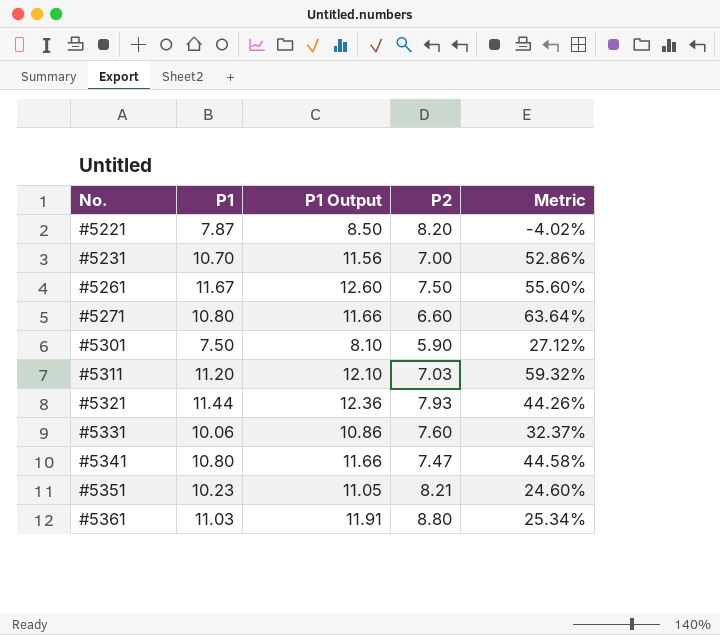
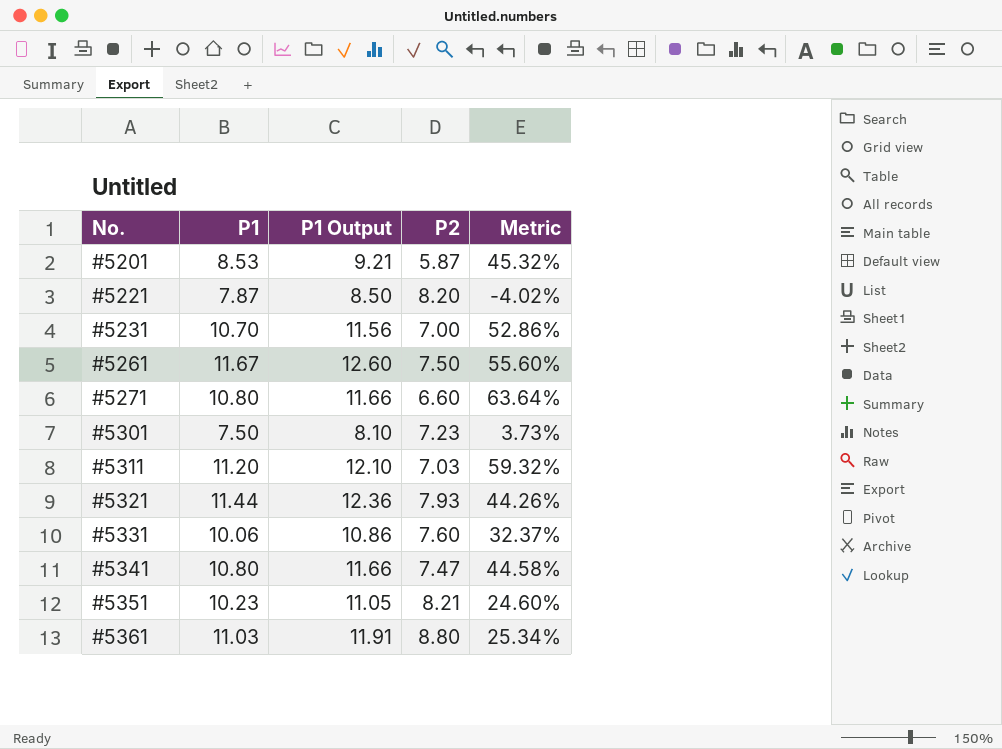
row #5201: none -> 8.53 | 9.21 | 5.87 | 45.32%
#5301 | P2: 5.90 -> 7.23
#5301 | Metric: 27.12% -> 3.73%

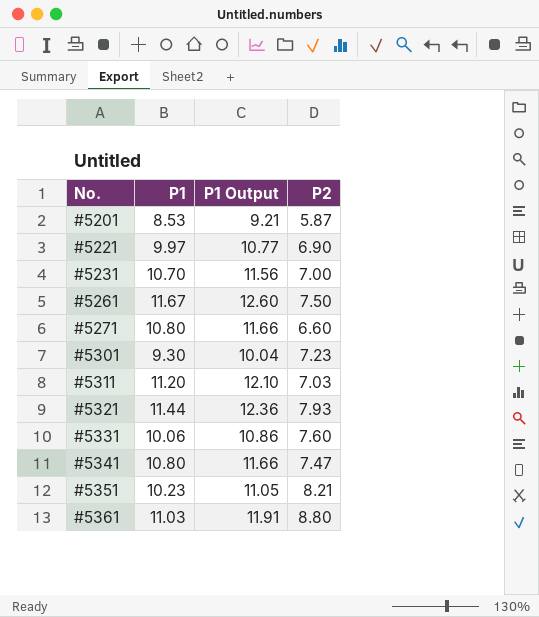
column Metric | formula: ([P1] - [P2]) / [P2] -> none
#5221 | P1: 7.87 -> 9.97
#5221 | P1 Output: 8.50 -> 10.77
#5221 | P2: 8.20 -> 6.90
#5301 | P1: 7.50 -> 9.30
#5301 | P1 Output: 8.10 -> 10.04

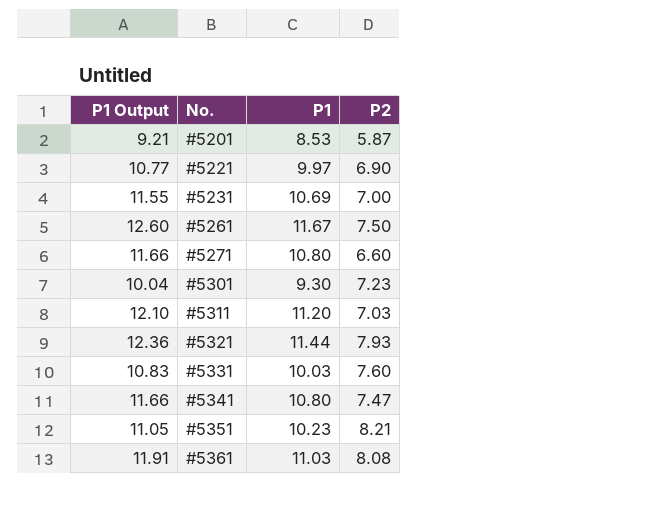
column P1 Output | position: 3 -> 1
#5231 | P1 Output: 11.56 -> 11.55
#5231 | P1: 10.70 -> 10.69
#5331 | P1 Output: 10.86 -> 10.83
#5331 | P1: 10.06 -> 10.03
#5361 | P2: 8.80 -> 8.08

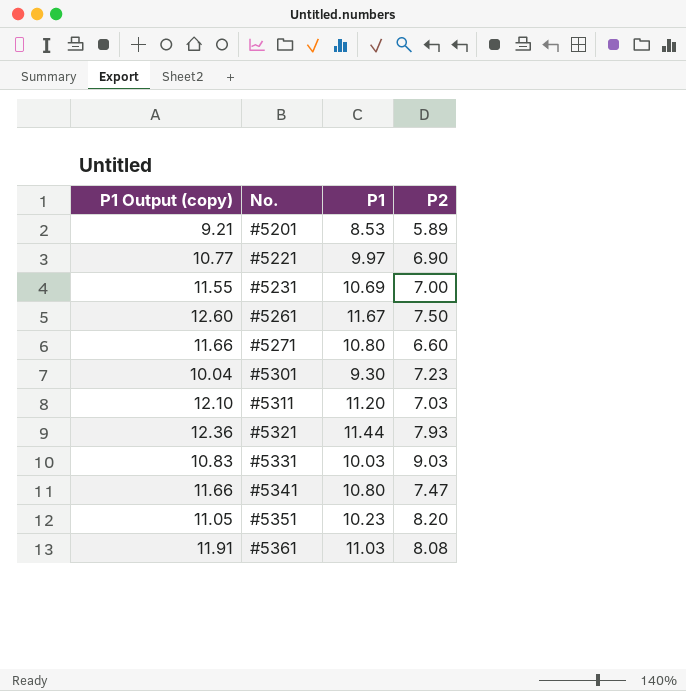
column name: P1 Output -> P1 Output (copy)
#5201 | P2: 5.87 -> 5.89
#5331 | P2: 7.60 -> 9.03
#5351 | P2: 8.21 -> 8.20

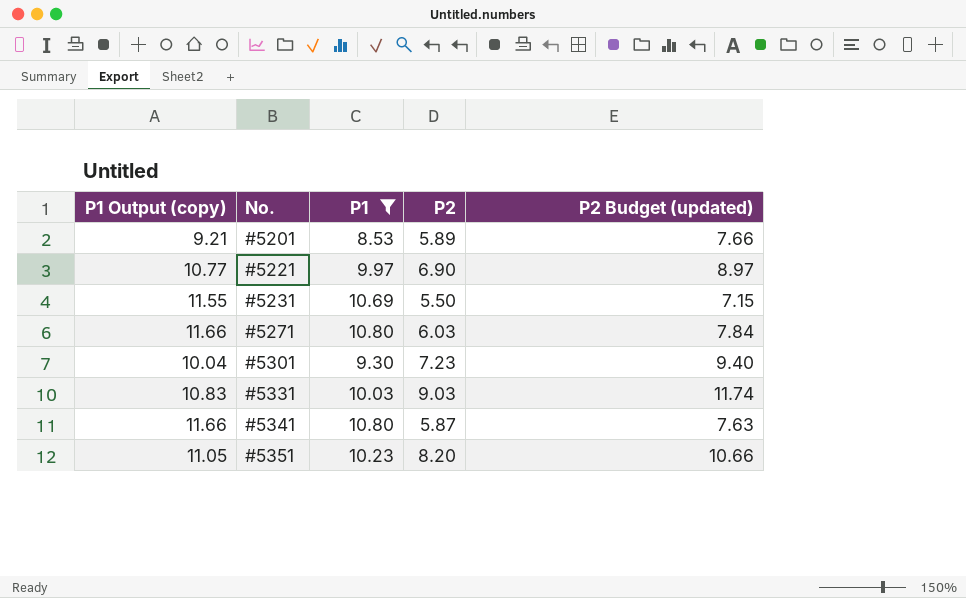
filter: none -> P1 <= 10.80
column P2 Budget (updated) | formula: none -> [P2] * 1.3
#5231 | P2: 7.00 -> 5.50
#5271 | P2: 6.60 -> 6.03
#5341 | P2: 7.47 -> 5.87

